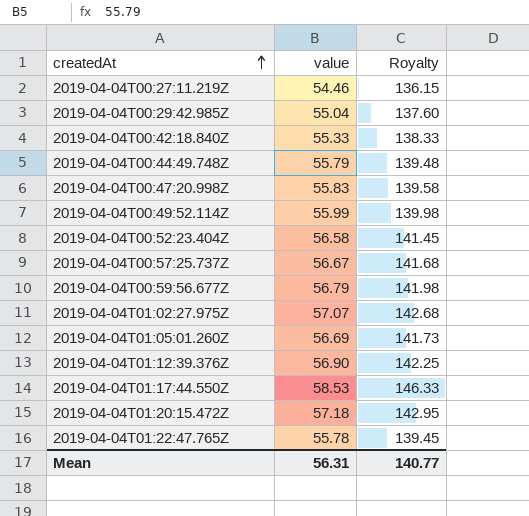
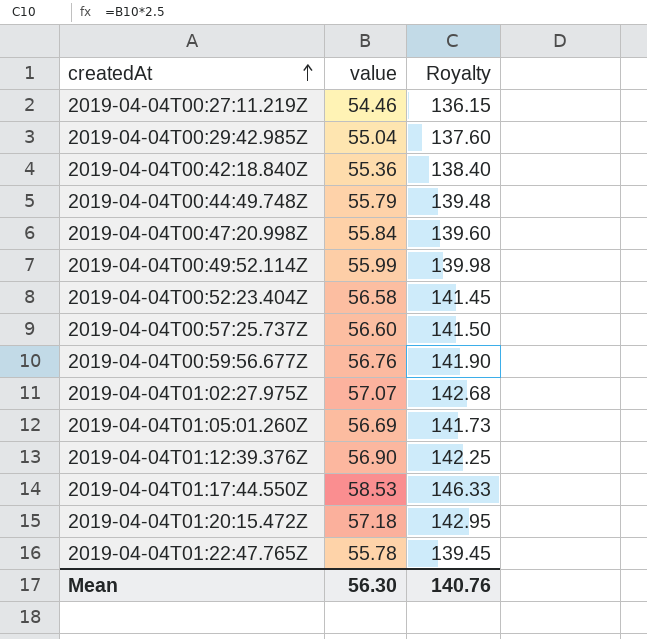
2019-04-04T00:42:18.840Z | value: 55.33 -> 55.36
2019-04-04T00:42:18.840Z | Royalty: 138.33 -> 138.40
2019-04-04T00:47:20.998Z | value: 55.83 -> 55.84
2019-04-04T00:47:20.998Z | Royalty: 139.58 -> 139.60
2019-04-04T00:57:25.737Z | value: 56.67 -> 56.60
2019-04-04T00:57:25.737Z | Royalty: 141.68 -> 141.50
2019-04-04T00:59:56.677Z | value: 56.79 -> 56.76
2019-04-04T00:59:56.677Z | Royalty: 141.98 -> 141.90
Mean | value: 56.31 -> 56.30
Mean | Royalty: 140.77 -> 140.76

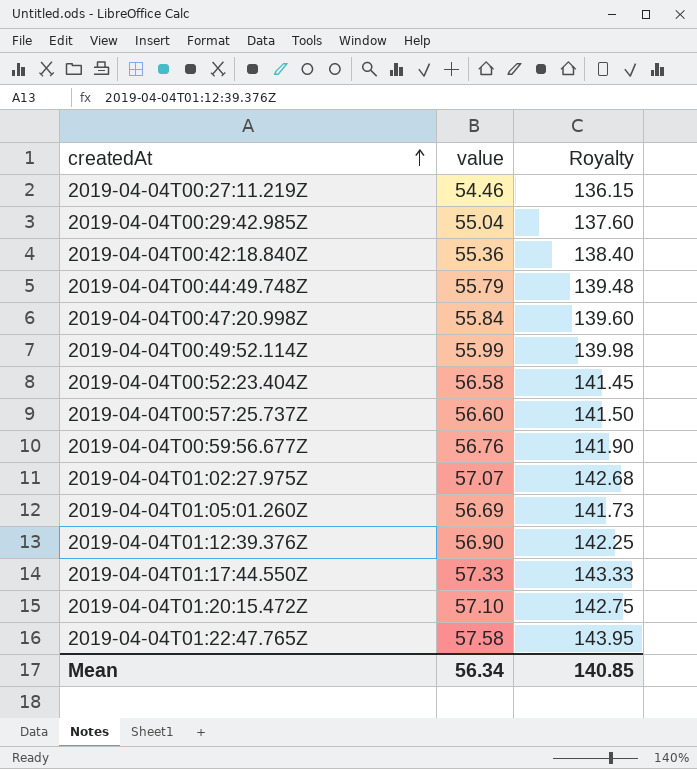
2019-04-04T01:17:44.550Z | value: 58.53 -> 57.33
2019-04-04T01:17:44.550Z | Royalty: 146.33 -> 143.33
2019-04-04T01:20:15.472Z | value: 57.18 -> 57.10
2019-04-04T01:20:15.472Z | Royalty: 142.95 -> 142.75
2019-04-04T01:22:47.765Z | value: 55.78 -> 57.58
2019-04-04T01:22:47.765Z | Royalty: 139.45 -> 143.95
Mean | value: 56.30 -> 56.34
Mean | Royalty: 140.76 -> 140.85

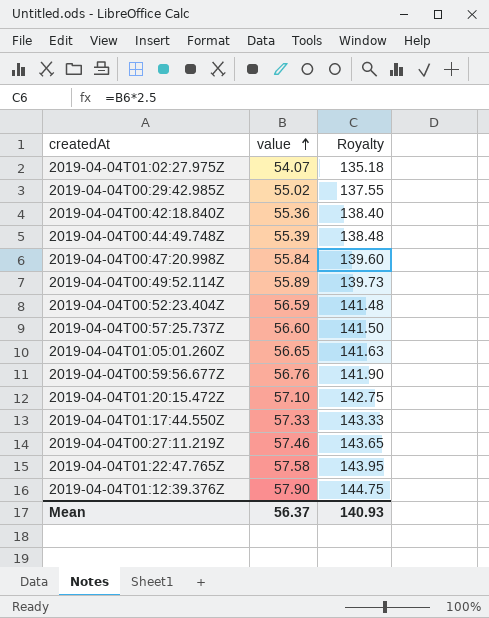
row order: createdAt ascending -> value ascending
2019-04-04T01:02:27.975Z | value: 57.07 -> 54.07
2019-04-04T01:02:27.975Z | Royalty: 142.68 -> 135.18
2019-04-04T00:29:42.985Z | value: 55.04 -> 55.02
2019-04-04T00:29:42.985Z | Royalty: 137.60 -> 137.55
2019-04-04T00:44:49.748Z | value: 55.79 -> 55.39
2019-04-04T00:44:49.748Z | Royalty: 139.48 -> 138.48
2019-04-04T00:49:52.114Z | value: 55.99 -> 55.89
2019-04-04T00:49:52.114Z | Royalty: 139.98 -> 139.73
2019-04-04T00:52:23.404Z | value: 56.58 -> 56.59
2019-04-04T00:52:23.404Z | Royalty: 141.45 -> 141.48
2019-04-04T01:05:01.260Z | value: 56.69 -> 56.65
2019-04-04T01:05:01.260Z | Royalty: 141.73 -> 141.63
2019-04-04T00:27:11.219Z | value: 54.46 -> 57.46
2019-04-04T00:27:11.219Z | Royalty: 136.15 -> 143.65
2019-04-04T01:12:39.376Z | value: 56.90 -> 57.90
2019-04-04T01:12:39.376Z | Royalty: 142.25 -> 144.75
Mean | value: 56.34 -> 56.37
Mean | Royalty: 140.85 -> 140.93

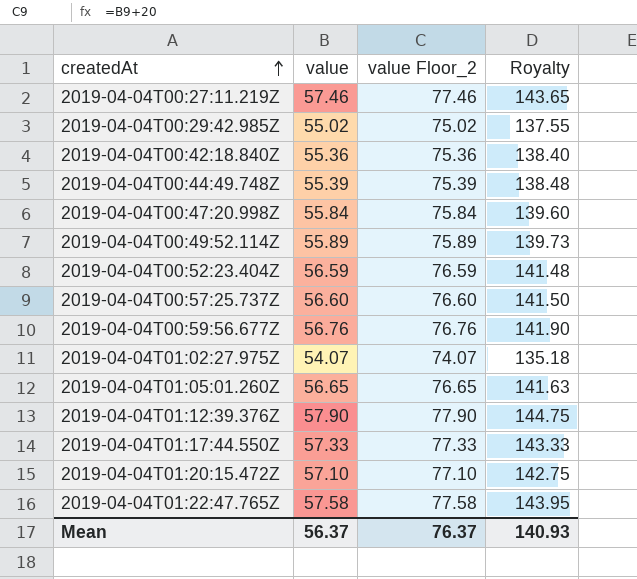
row order: value ascending -> createdAt ascending
column value Floor_2 | formula: none -> [value] + 20

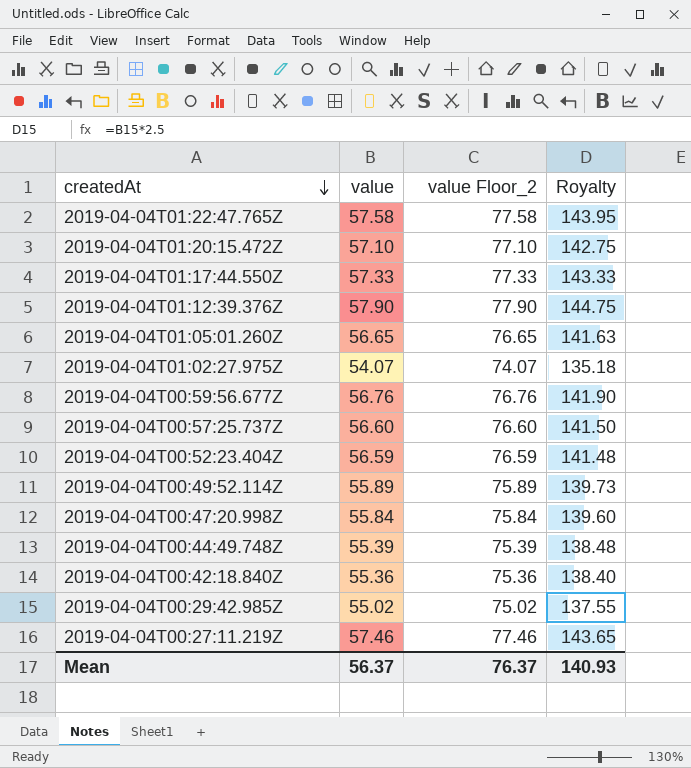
row order: createdAt ascending -> createdAt descending

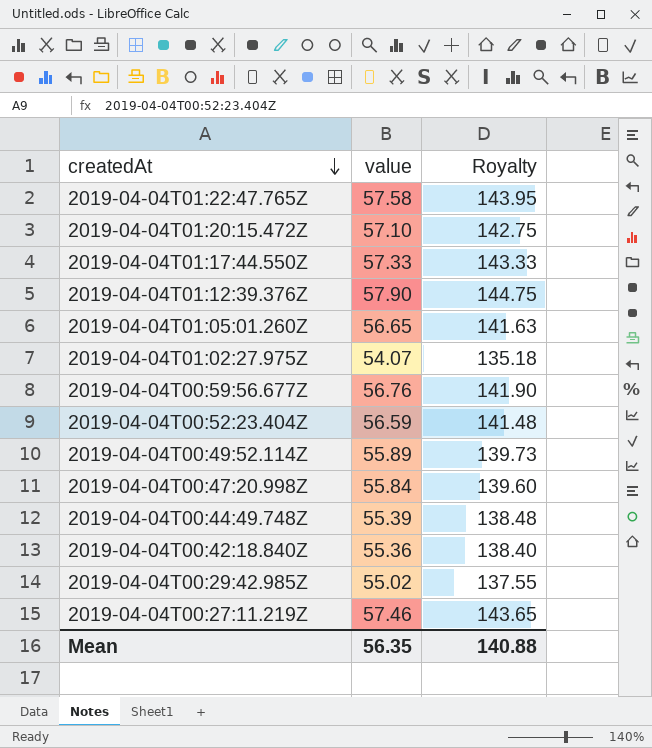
column value Floor_2 | formula: [value] + 20 -> none
row 2019-04-04T00:57:25.737Z: 56.60 | 76.60 | 141.50 -> none
Mean | value: 56.37 -> 56.35
Mean | Royalty: 140.93 -> 140.88

